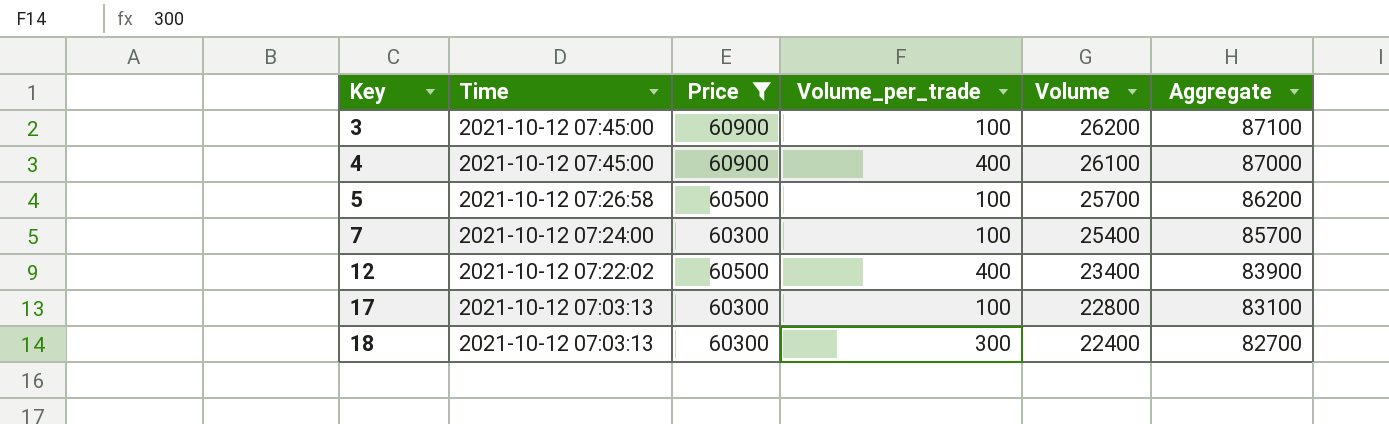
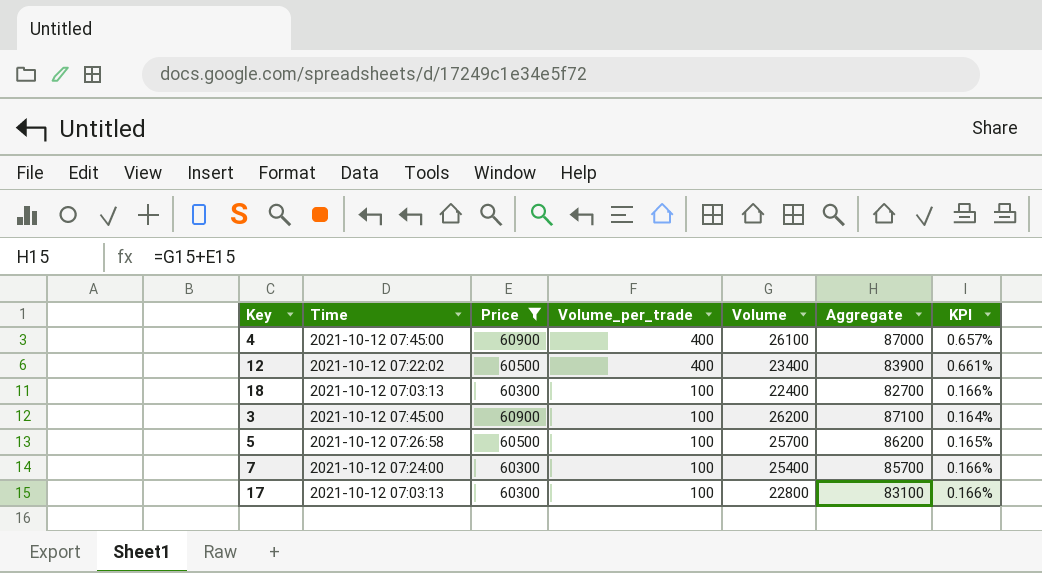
row order: Key ascending -> Volume_per_trade descending
column KPI | formula: none -> [Volume_per_trade] / [Price]
18 | Volume_per_trade: 300 -> 100

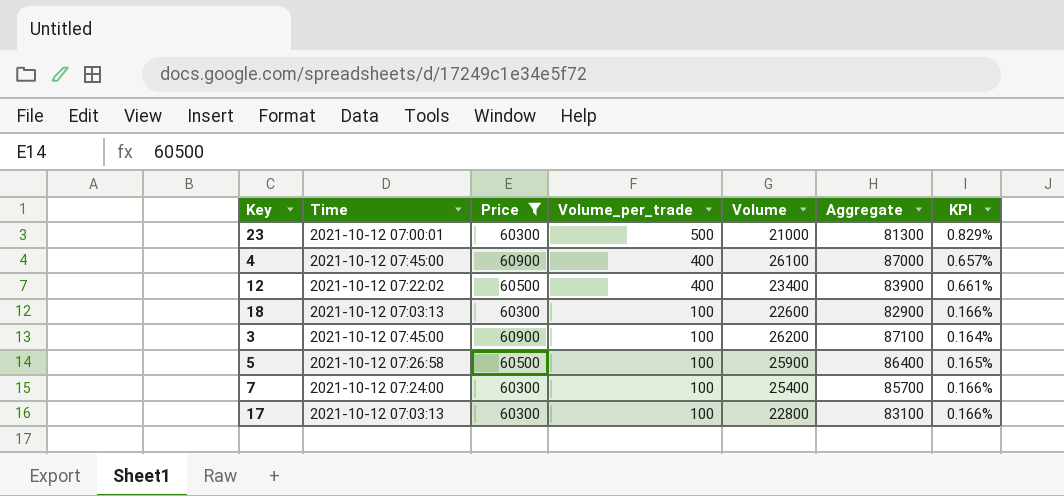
row 23: none -> 2021-10-12 07:00:01 | 60300 | 500 | 21000 | 81300 | 0.829%
18 | Volume: 22400 -> 22600
18 | Aggregate: 82700 -> 82900
5 | Volume: 25700 -> 25900
5 | Aggregate: 86200 -> 86400

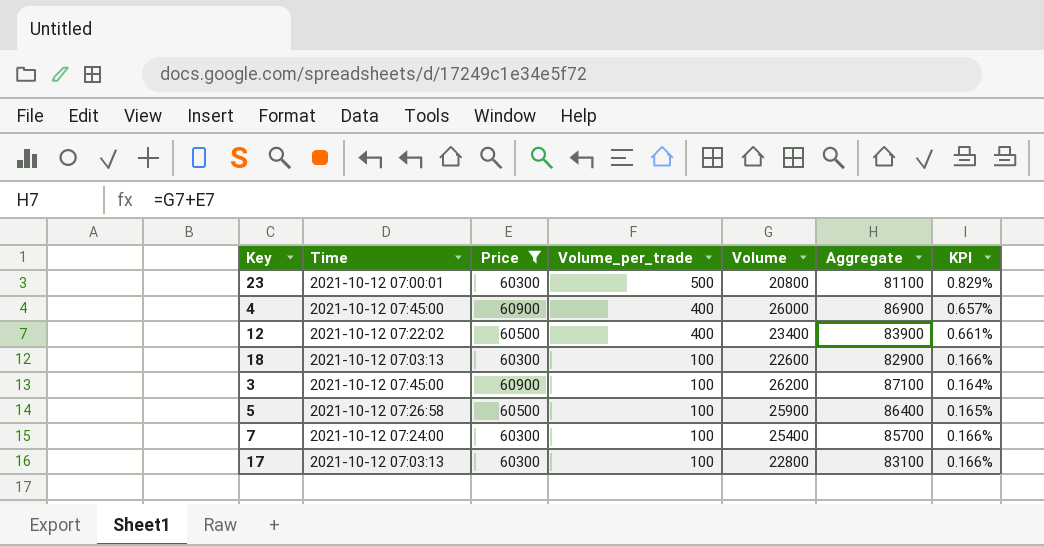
23 | Volume: 21000 -> 20800
23 | Aggregate: 81300 -> 81100
4 | Volume: 26100 -> 26000
4 | Aggregate: 87000 -> 86900

